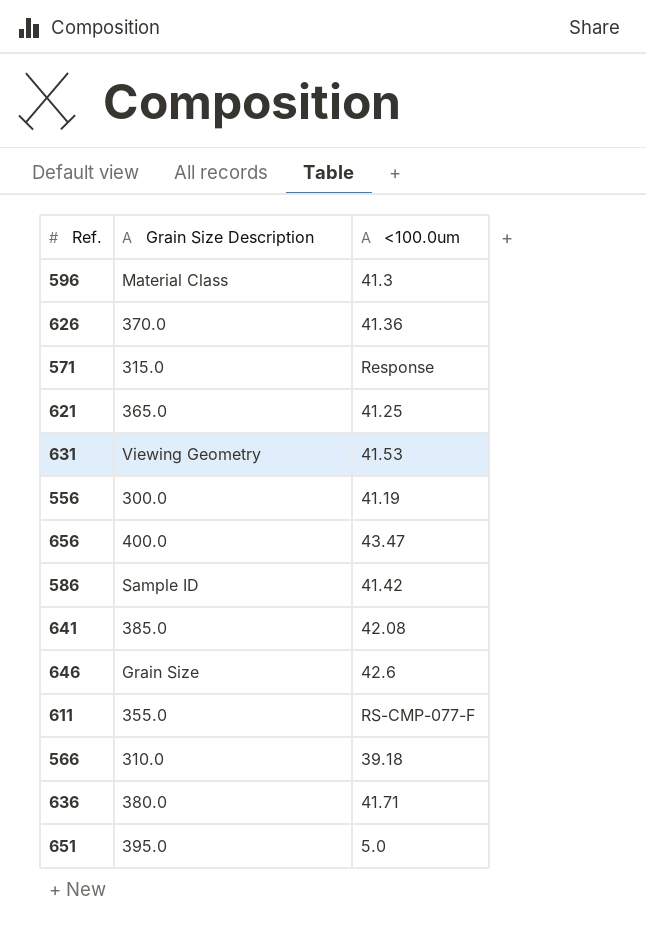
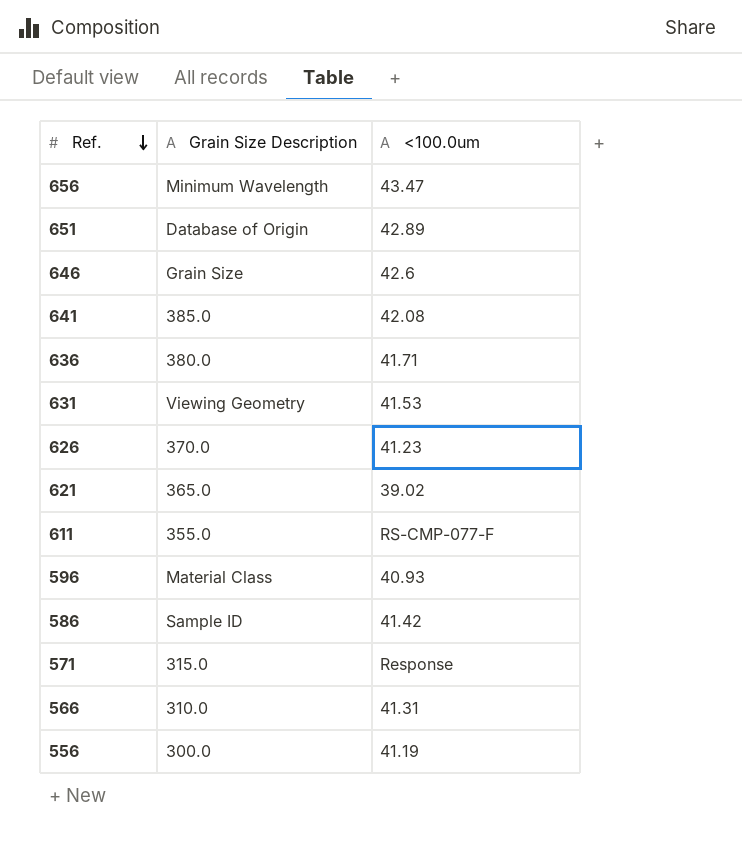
row order: none -> Ref. descending
656 | Grain Size Description: 400.0 -> Minimum Wavelength
651 | Grain Size Description: 395.0 -> Database of Origin
651 | <100.0um: 5.0 -> 42.89
626 | <100.0um: 41.36 -> 41.23
621 | <100.0um: 41.25 -> 39.02
596 | <100.0um: 41.3 -> 40.93
566 | <100.0um: 39.18 -> 41.31

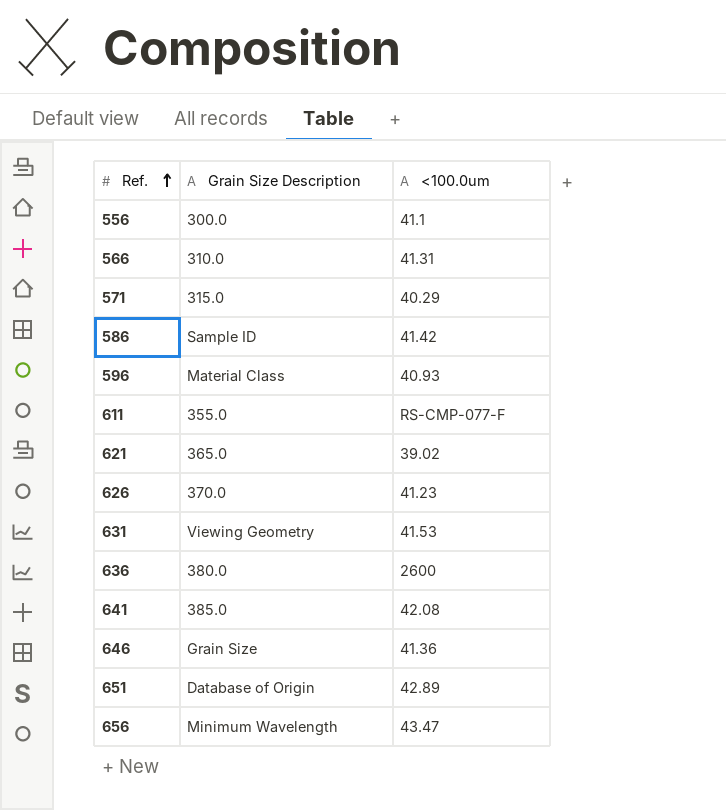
row order: Ref. descending -> Ref. ascending
556 | <100.0um: 41.19 -> 41.1
571 | <100.0um: Response -> 40.29
636 | <100.0um: 41.71 -> 2600
646 | <100.0um: 42.6 -> 41.36

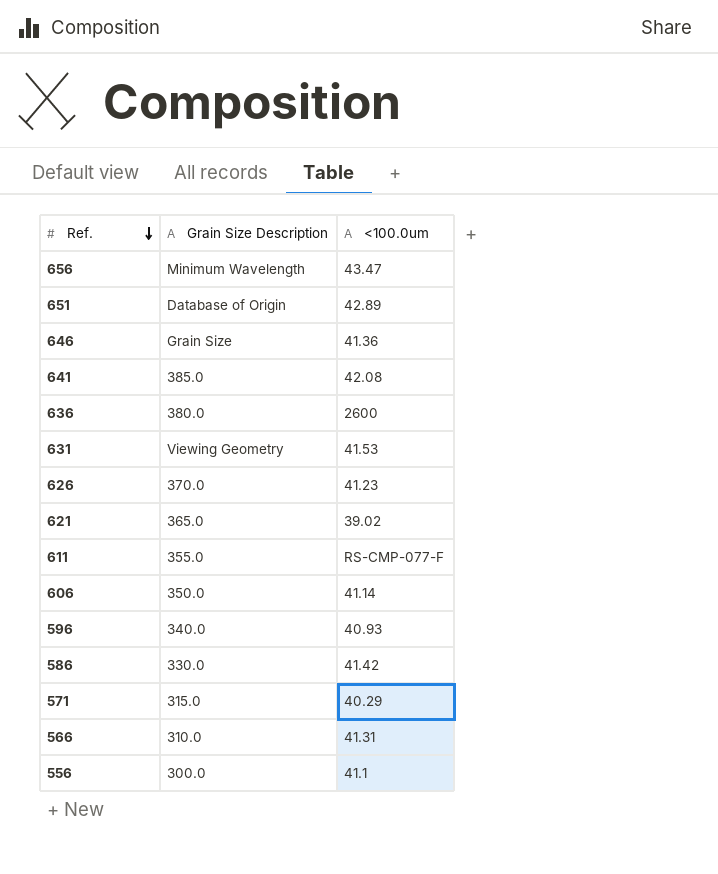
row order: Ref. ascending -> Ref. descending
row 606: none -> 350.0 | 41.14
596 | Grain Size Description: Material Class -> 340.0
586 | Grain Size Description: Sample ID -> 330.0

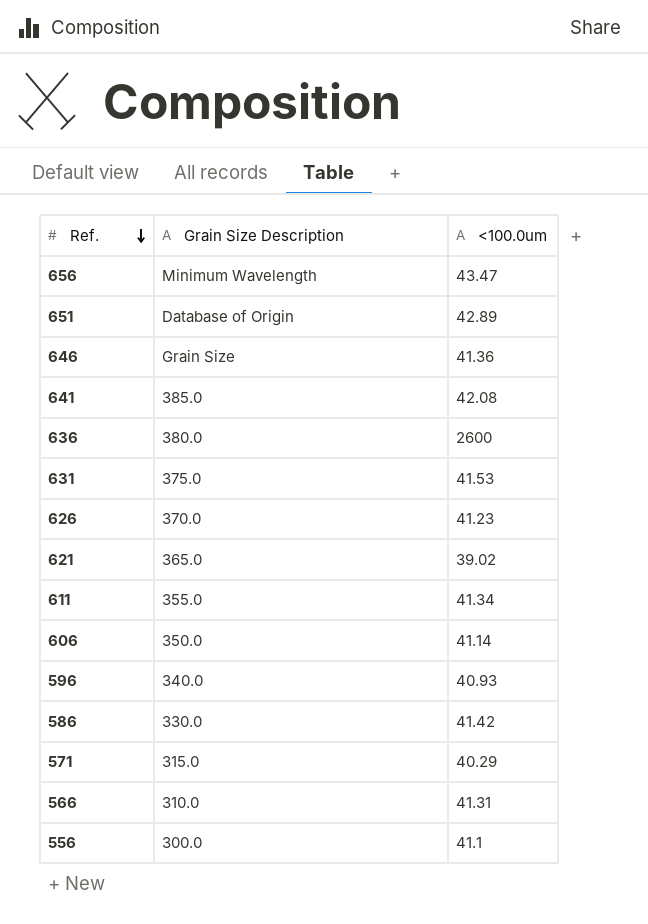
631 | Grain Size Description: Viewing Geometry -> 375.0
611 | <100.0um: RS-CMP-077-F -> 41.34

